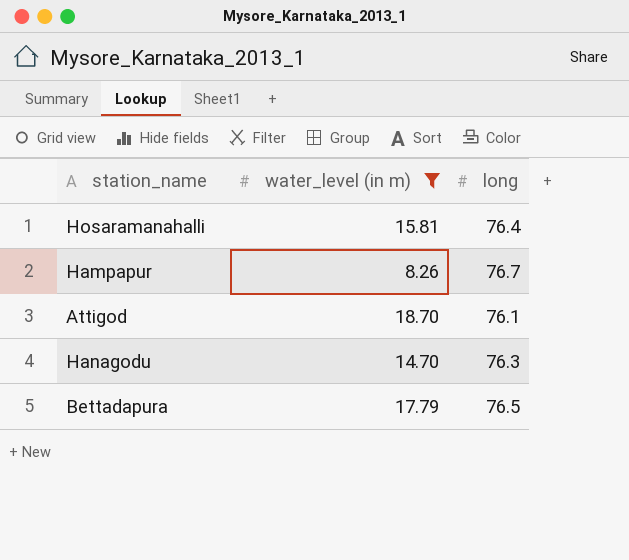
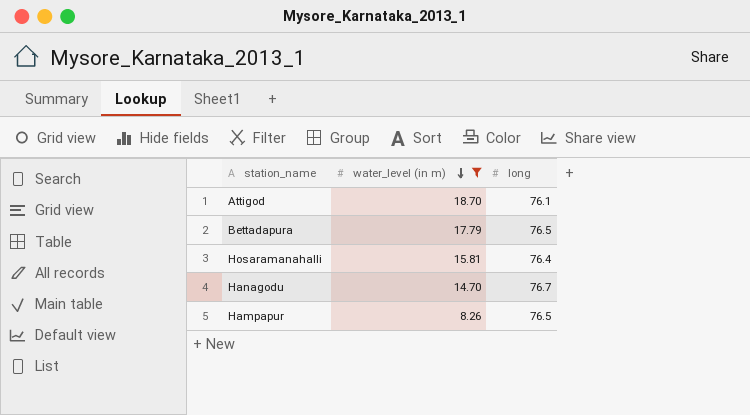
row order: none -> water_level (in m) descending
Hanagodu | long: 76.3 -> 76.7
Hampapur | long: 76.7 -> 76.5

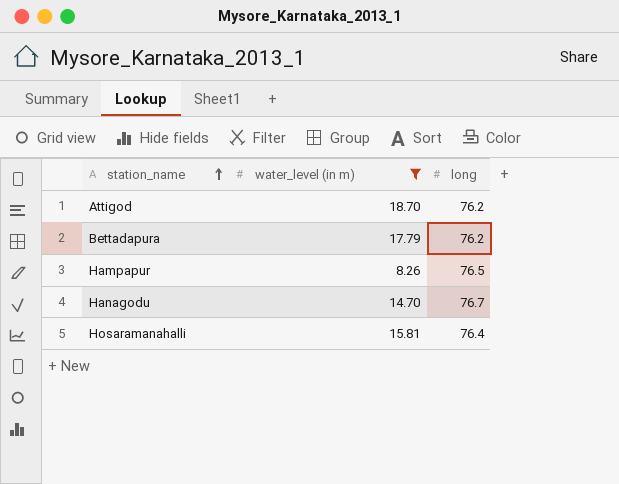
row order: water_level (in m) descending -> station_name ascending
Attigod | long: 76.1 -> 76.2
Bettadapura | long: 76.5 -> 76.2

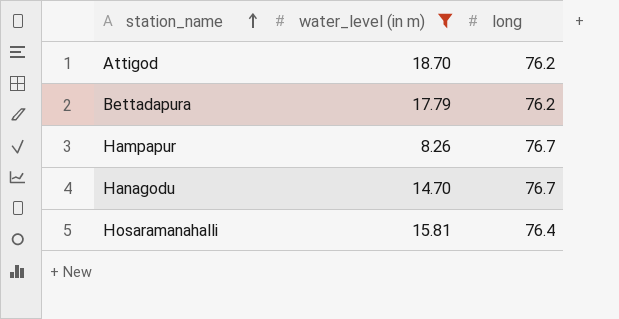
Hampapur | long: 76.5 -> 76.7

